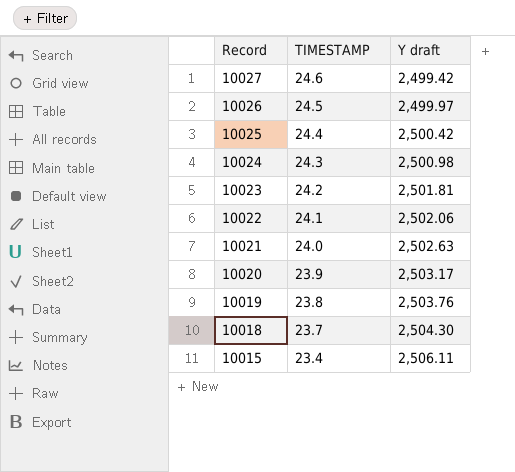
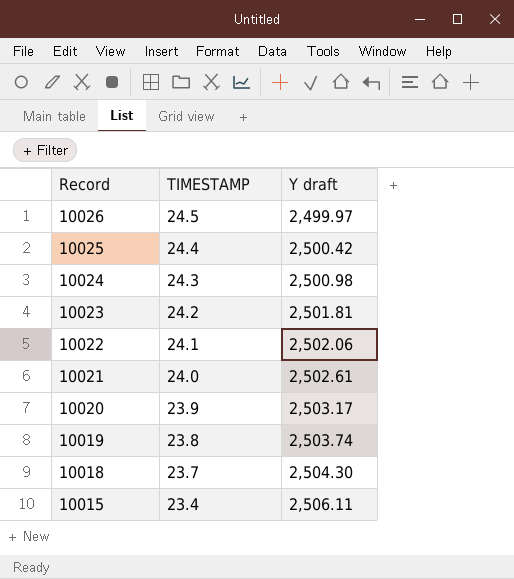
row 10027: 24.6 | 2,499.42 -> none
10021 | Y draft: 2,502.63 -> 2,502.61
10019 | Y draft: 2,503.76 -> 2,503.74

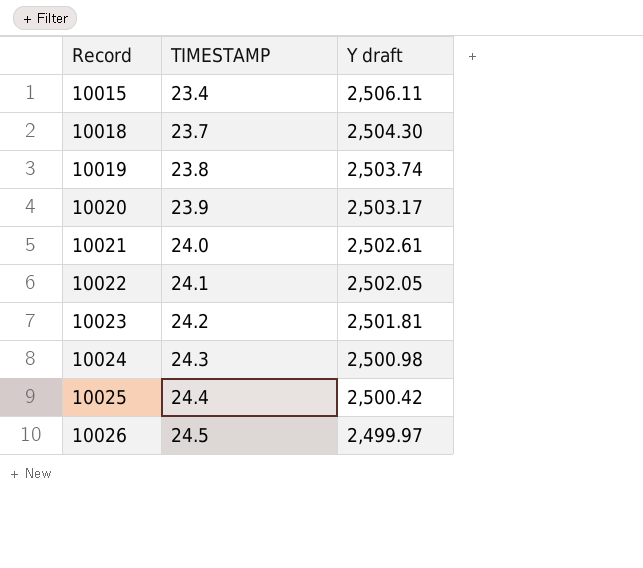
row order: Record descending -> Record ascending
10022 | Y draft: 2,502.06 -> 2,502.05

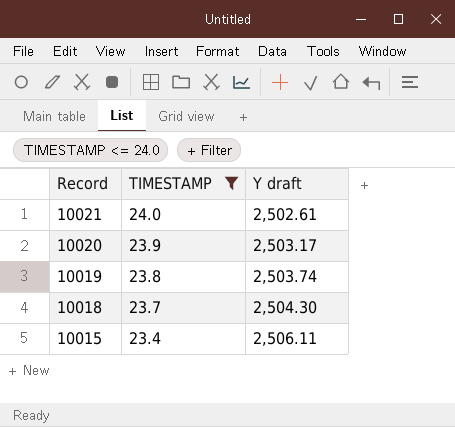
filter: none -> TIMESTAMP <= 24.0
row order: Record ascending -> Record descending

